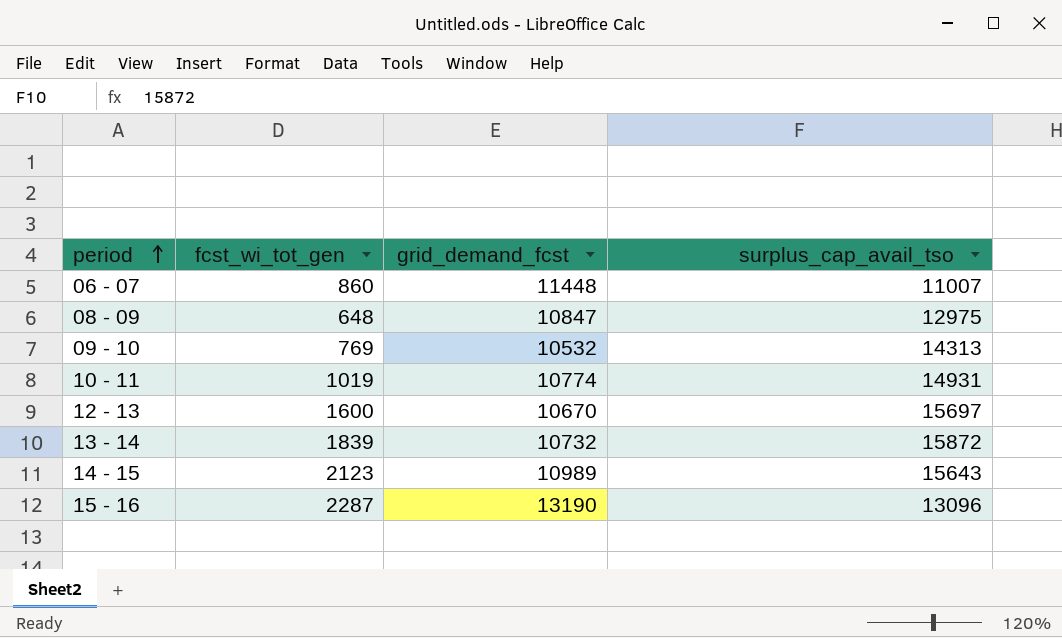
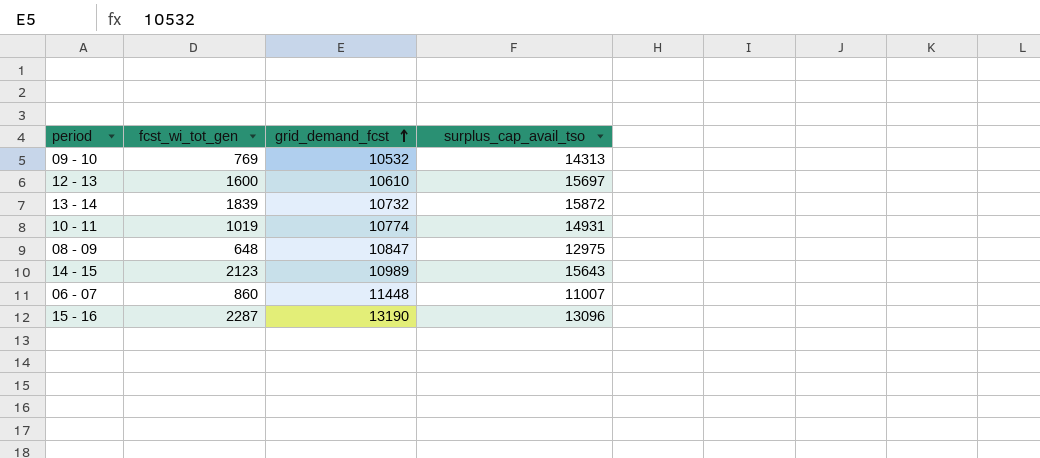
row order: period ascending -> grid_demand_fcst ascending
12 - 13 | grid_demand_fcst: 10670 -> 10610

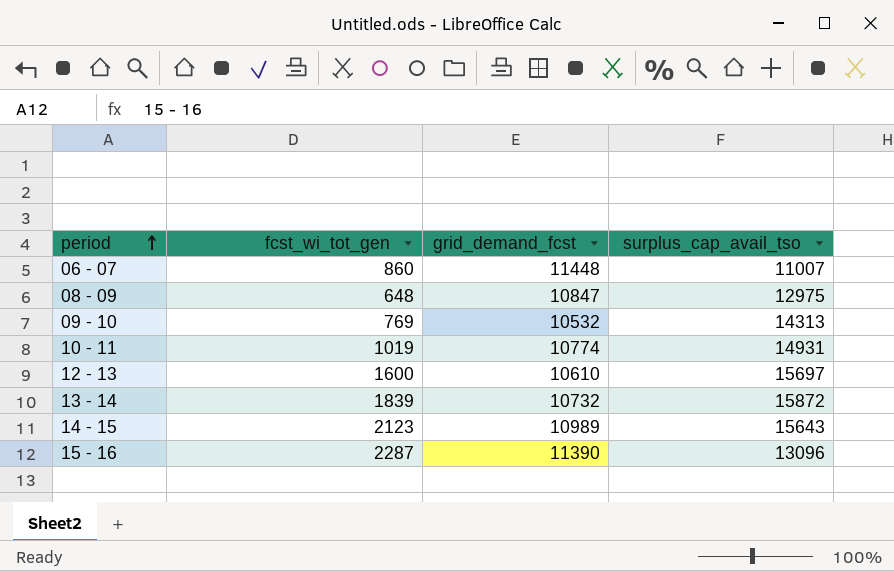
row order: grid_demand_fcst ascending -> period ascending
15 - 16 | grid_demand_fcst: 13190 -> 11390

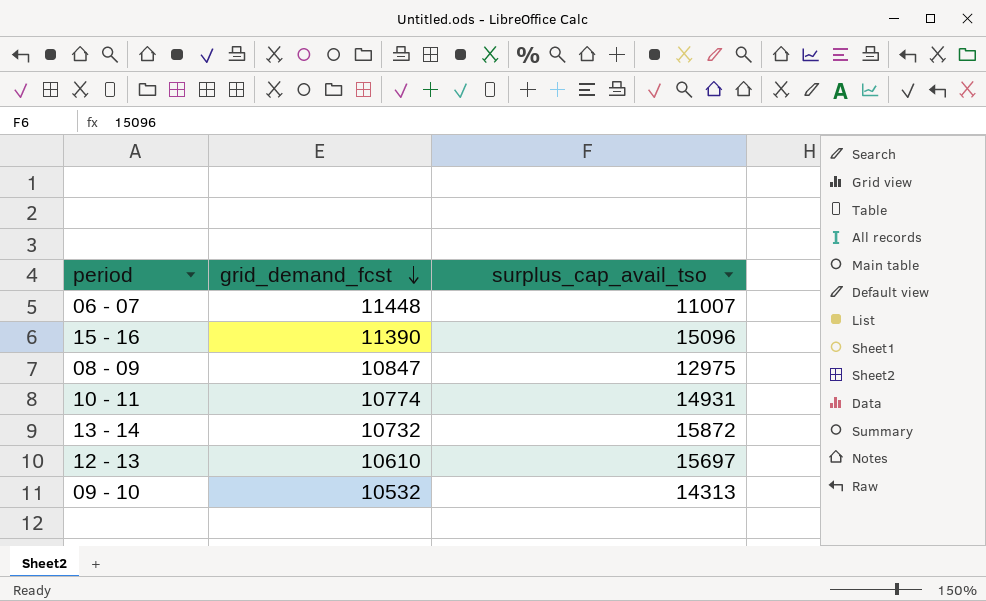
row order: period ascending -> grid_demand_fcst descending
column fcst_wi_tot_gen | position: 2 -> none
row 14 - 15: 2123 | 10989 | 15643 -> none
15 - 16 | surplus_cap_avail_tso: 13096 -> 15096

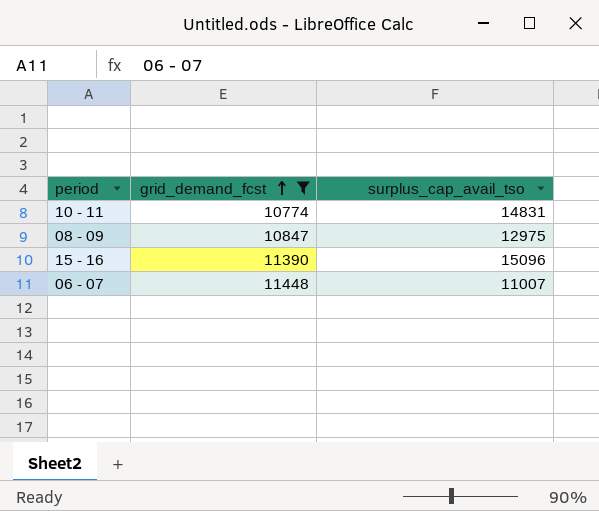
filter: none -> grid_demand_fcst >= 10774
row order: grid_demand_fcst descending -> grid_demand_fcst ascending
10 - 11 | surplus_cap_avail_tso: 14931 -> 14831

